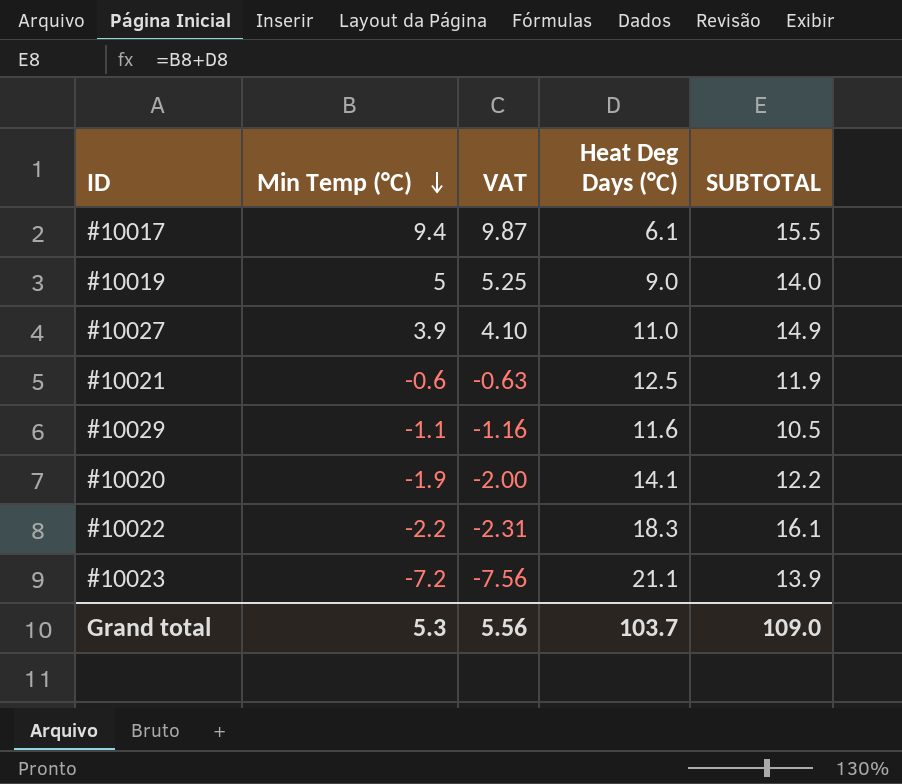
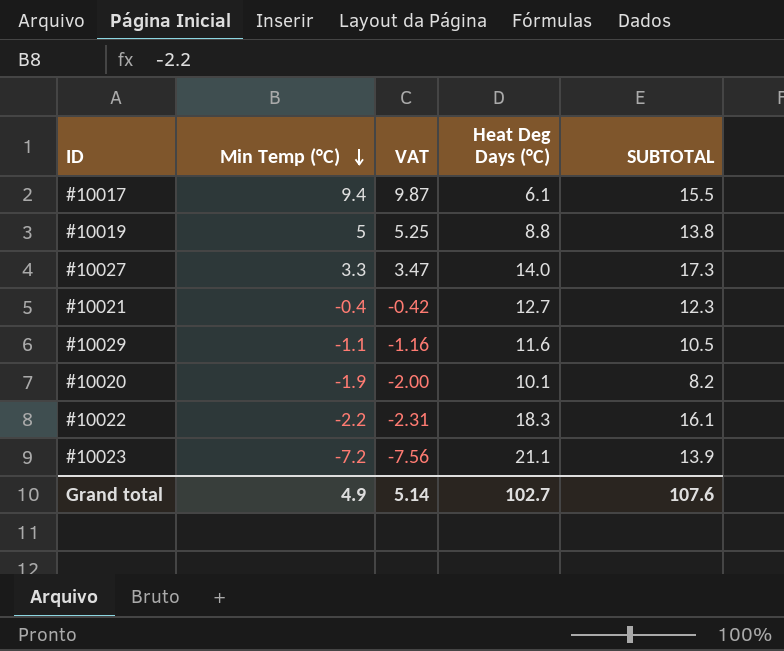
#10019 | Heat Deg Days (°C): 9.0 -> 8.8
#10019 | SUBTOTAL: 14.0 -> 13.8
#10027 | Min Temp (°C): 3.9 -> 3.3
#10027 | VAT: 4.10 -> 3.47
#10027 | Heat Deg Days (°C): 11.0 -> 14.0
#10027 | SUBTOTAL: 14.9 -> 17.3
#10021 | Min Temp (°C): -0.6 -> -0.4
#10021 | VAT: -0.63 -> -0.42
#10021 | Heat Deg Days (°C): 12.5 -> 12.7
#10021 | SUBTOTAL: 11.9 -> 12.3
#10020 | Heat Deg Days (°C): 14.1 -> 10.1
#10020 | SUBTOTAL: 12.2 -> 8.2
Grand total | Min Temp (°C): 5.3 -> 4.9
Grand total | VAT: 5.56 -> 5.14
Grand total | Heat Deg Days (°C): 103.7 -> 102.7
Grand total | SUBTOTAL: 109.0 -> 107.6

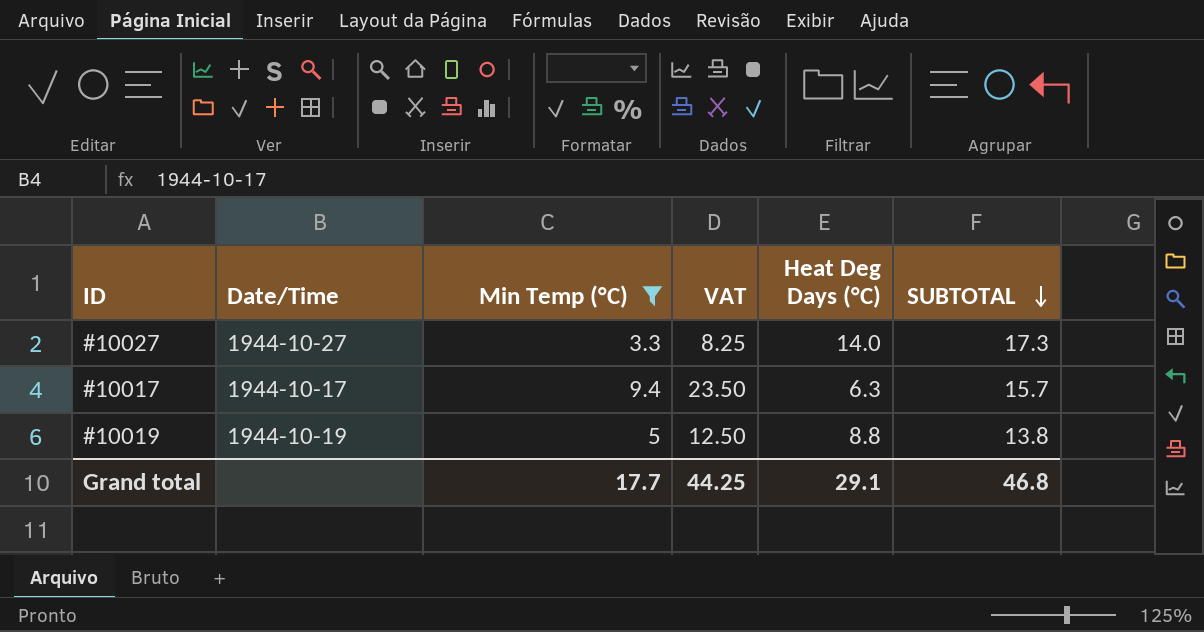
filter: none -> Min Temp (°C) >= 3.3
row order: Min Temp (°C) descending -> SUBTOTAL descending
column Date/Time | position: none -> 2
column VAT | formula: [Min Temp (°C)] * 1.05 -> [Min Temp (°C)] * 2.5
#10017 | Heat Deg Days (°C): 6.1 -> 6.3
#10017 | SUBTOTAL: 15.5 -> 15.7
Grand total | Min Temp (°C): 4.9 -> 17.7
Grand total | VAT: 5.14 -> 44.25
Grand total | Heat Deg Days (°C): 102.7 -> 29.1
Grand total | SUBTOTAL: 107.6 -> 46.8

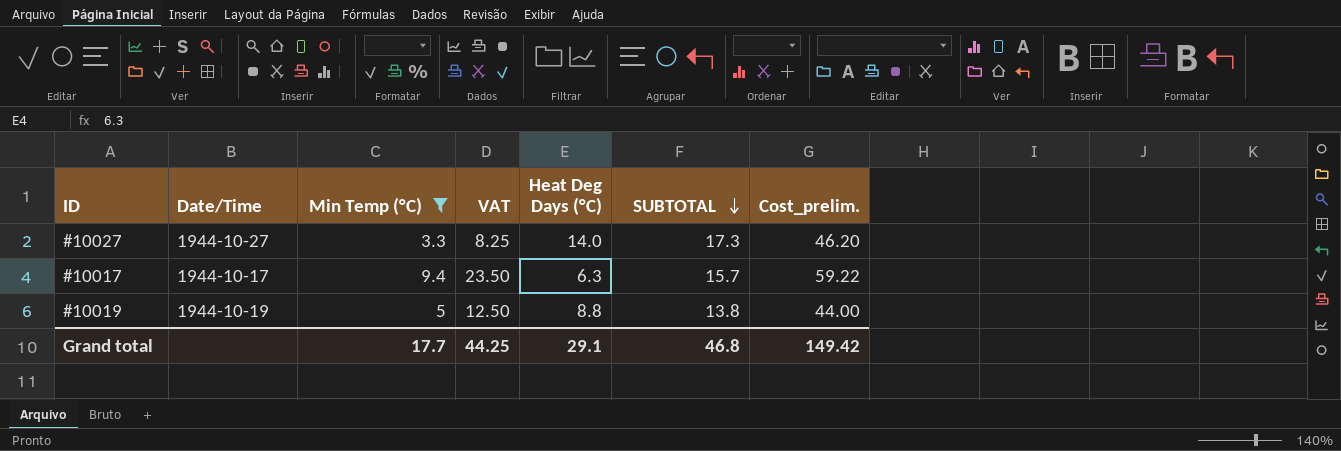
column Cost_prelim. | formula: none -> [Min Temp (°C)] * [Heat Deg Days (°C)]

